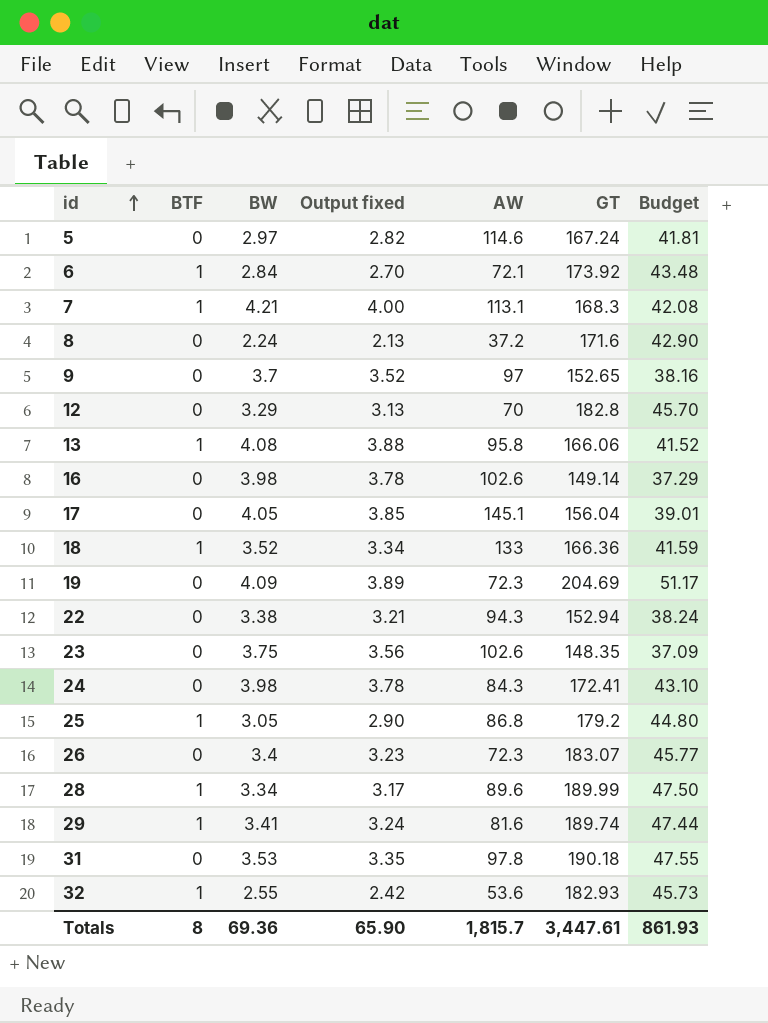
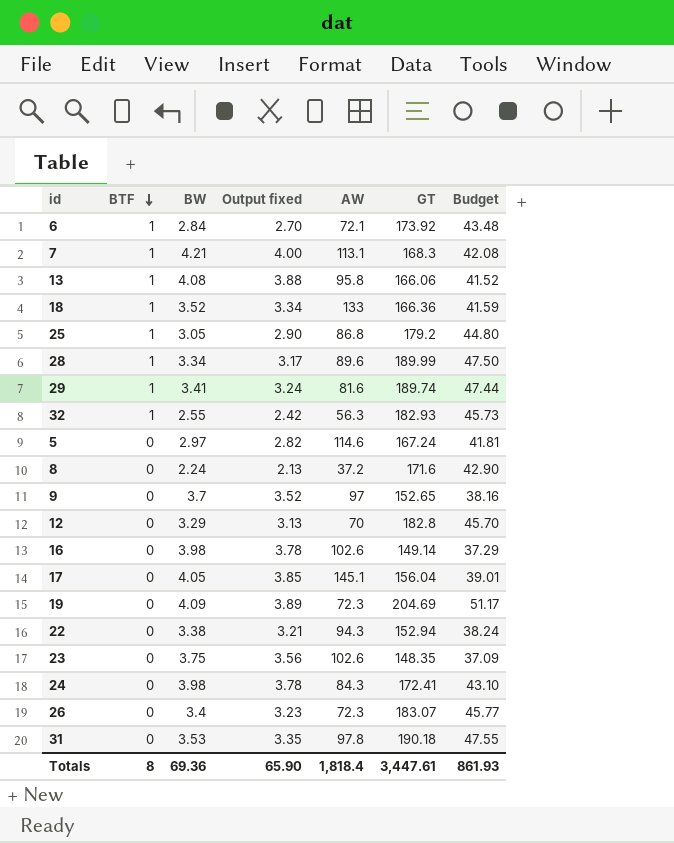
row order: id ascending -> BTF descending
32 | AW: 53.6 -> 56.3
Totals | AW: 1,815.7 -> 1,818.4

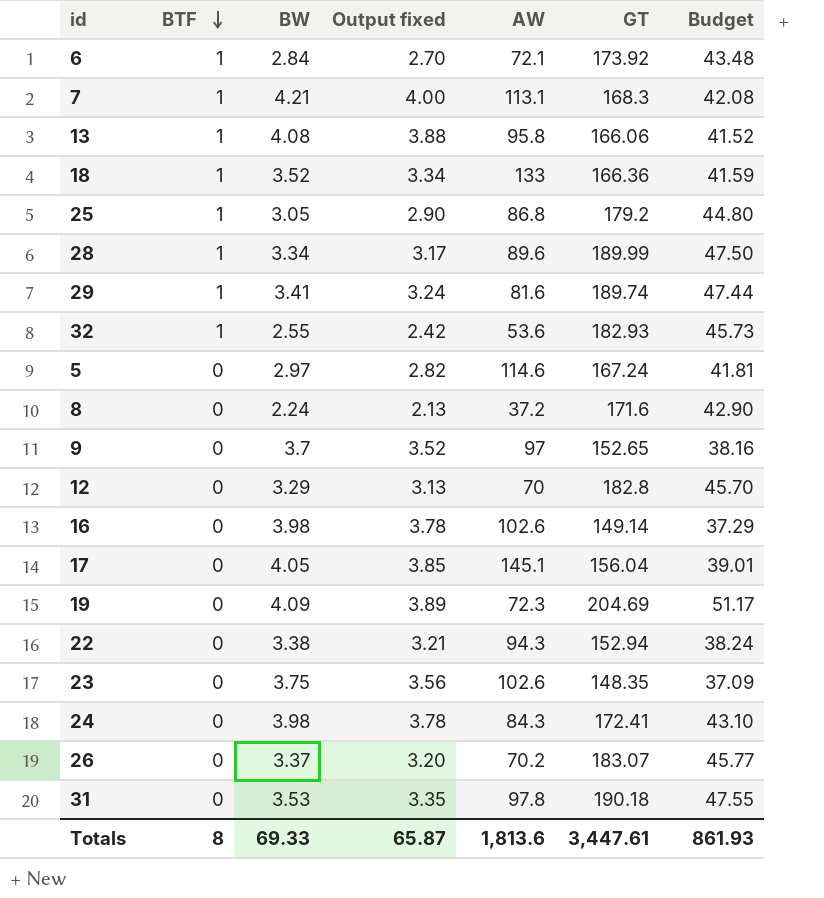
32 | AW: 56.3 -> 53.6
26 | BW: 3.4 -> 3.37
26 | Output fixed: 3.23 -> 3.20
26 | AW: 72.3 -> 70.2
Totals | BW: 69.36 -> 69.33
Totals | Output fixed: 65.90 -> 65.87
Totals | AW: 1,818.4 -> 1,813.6

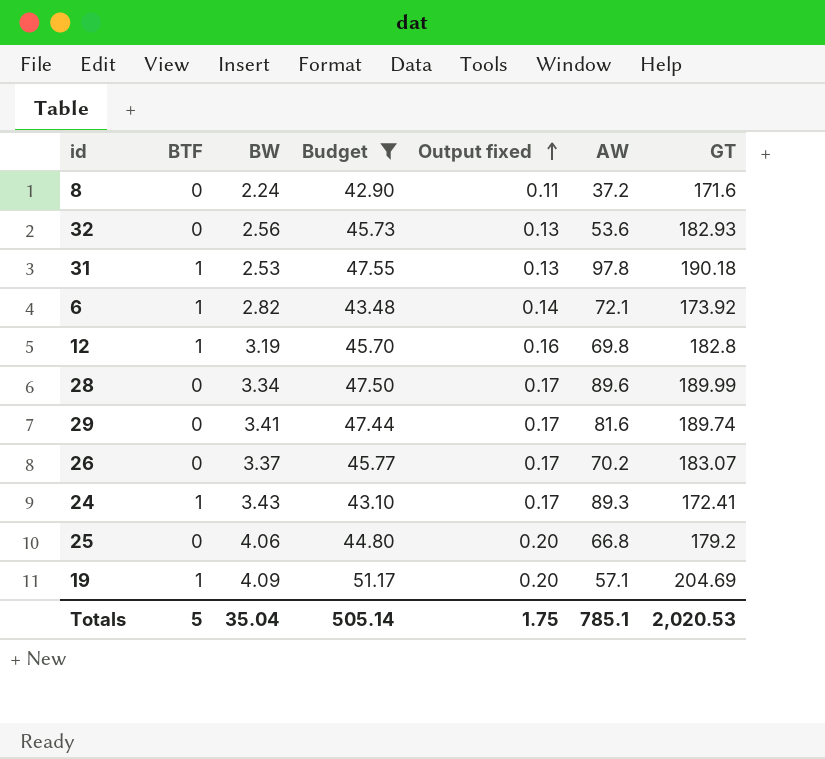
filter: none -> Budget >= 42.90
row order: BTF descending -> Output fixed ascending
column Budget | position: 7 -> 4
column Output fixed | formula: [BW] * 0.95 -> [BW] * 0.05
32 | BTF: 1 -> 0
32 | BW: 2.55 -> 2.56
31 | BTF: 0 -> 1
31 | BW: 3.53 -> 2.53
6 | BW: 2.84 -> 2.82
12 | BTF: 0 -> 1
12 | BW: 3.29 -> 3.19
12 | AW: 70 -> 69.8
28 | BTF: 1 -> 0
29 | BTF: 1 -> 0
24 | BTF: 0 -> 1
24 | BW: 3.98 -> 3.43
24 | AW: 84.3 -> 89.3
25 | BTF: 1 -> 0
25 | BW: 3.05 -> 4.06
25 | AW: 86.8 -> 66.8
19 | BTF: 0 -> 1
19 | AW: 72.3 -> 57.1
Totals | BTF: 8 -> 5
Totals | BW: 69.33 -> 35.04
Totals | Budget: 861.93 -> 505.14
Totals | Output fixed: 65.87 -> 1.75
Totals | AW: 1,813.6 -> 785.1
Totals | GT: 3,447.61 -> 2,020.53

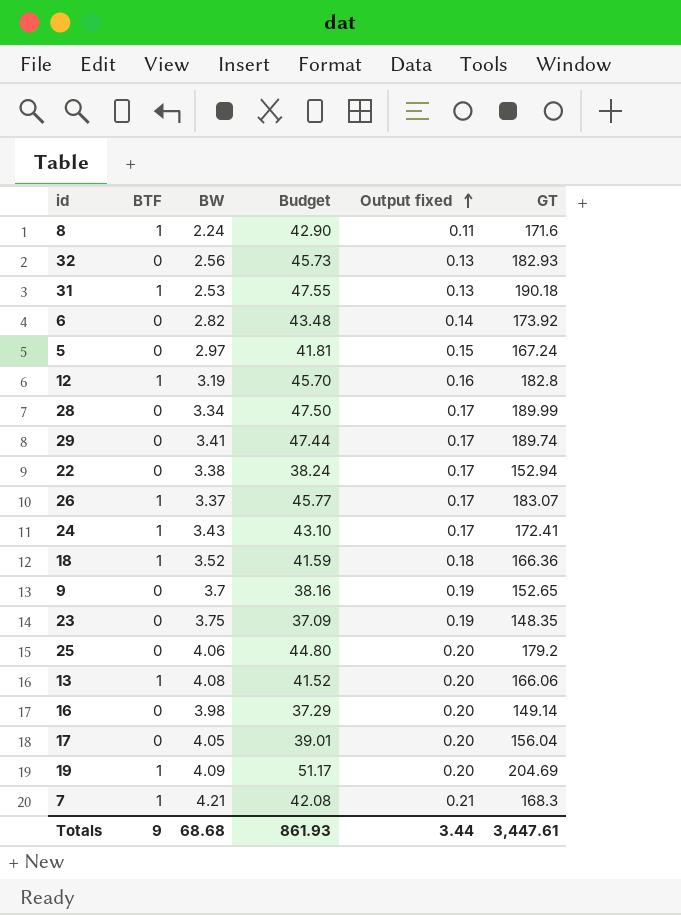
filter: Budget >= 42.90 -> none
column AW | position: 6 -> none
8 | BTF: 0 -> 1
6 | BTF: 1 -> 0
26 | BTF: 0 -> 1
Totals | BTF: 5 -> 9
Totals | BW: 35.04 -> 68.68
Totals | Budget: 505.14 -> 861.93
Totals | Output fixed: 1.75 -> 3.44
Totals | GT: 2,020.53 -> 3,447.61

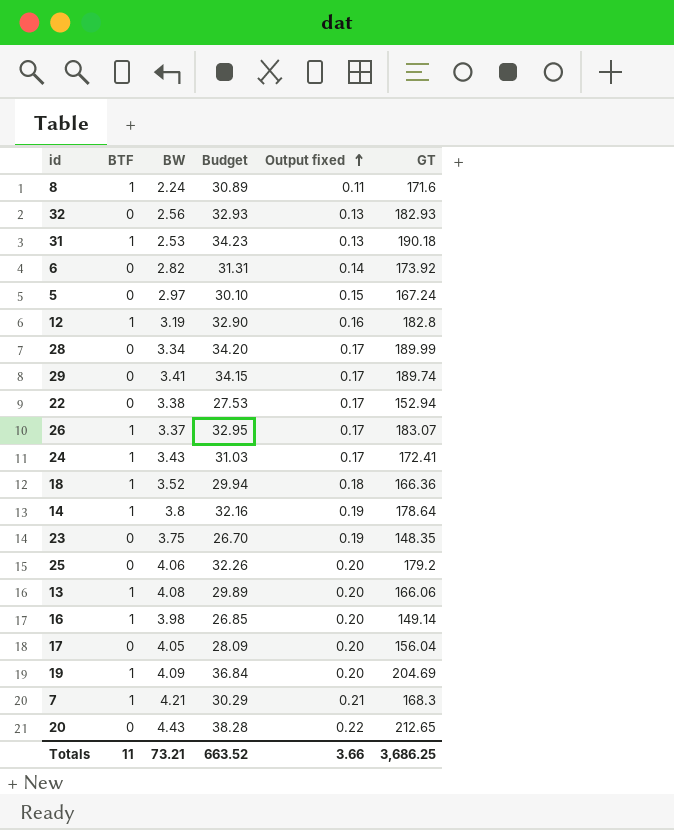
column Budget | formula: [GT] * 0.25 -> [GT] * 0.18
row 9: 0 | 3.7 | 38.16 | 0.19 | 152.65 -> none
row 14: none -> 1 | 3.8 | 32.16 | 0.19 | 178.64
16 | BTF: 0 -> 1
row 20: none -> 0 | 4.43 | 38.28 | 0.22 | 212.65
Totals | BTF: 9 -> 11
Totals | BW: 68.68 -> 73.21
Totals | Budget: 861.93 -> 663.52
Totals | Output fixed: 3.44 -> 3.66
Totals | GT: 3,447.61 -> 3,686.25

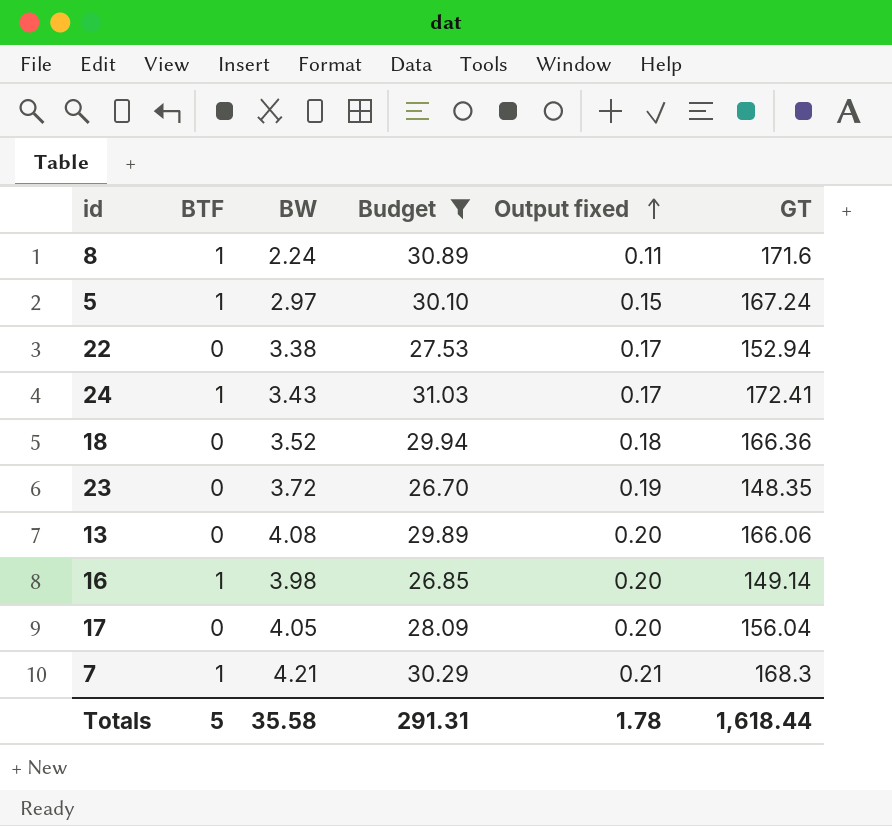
filter: none -> Budget <= 31.03
5 | BTF: 0 -> 1
18 | BTF: 1 -> 0
23 | BW: 3.75 -> 3.72
13 | BTF: 1 -> 0
Totals | BTF: 11 -> 5
Totals | BW: 73.21 -> 35.58
Totals | Budget: 663.52 -> 291.31
Totals | Output fixed: 3.66 -> 1.78
Totals | GT: 3,686.25 -> 1,618.44

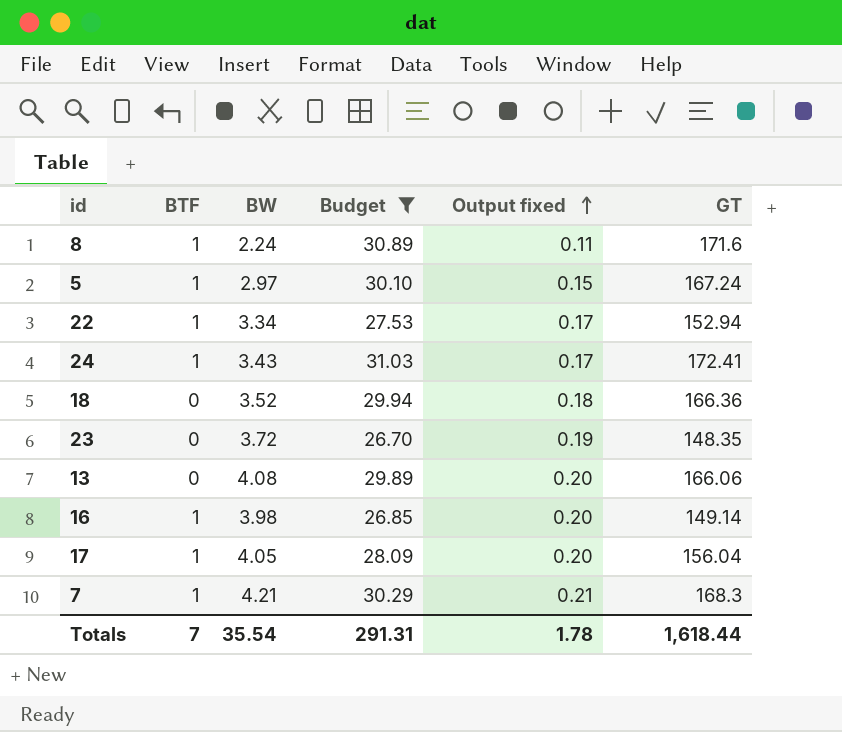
22 | BTF: 0 -> 1
22 | BW: 3.38 -> 3.34
17 | BTF: 0 -> 1
Totals | BTF: 5 -> 7
Totals | BW: 35.58 -> 35.54

